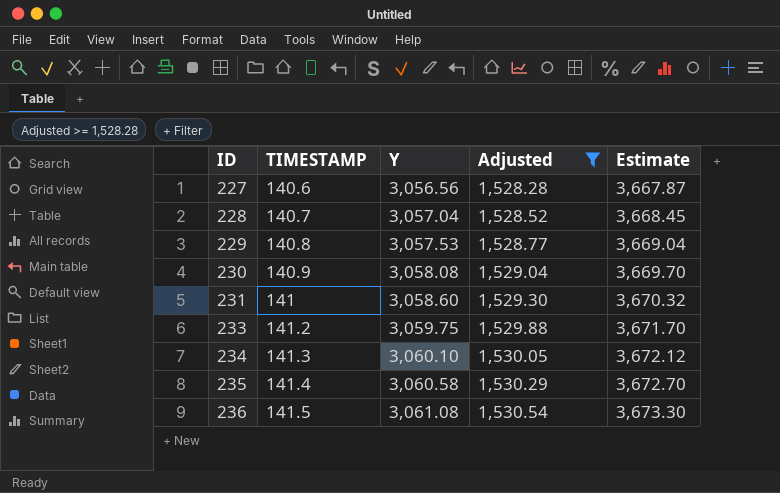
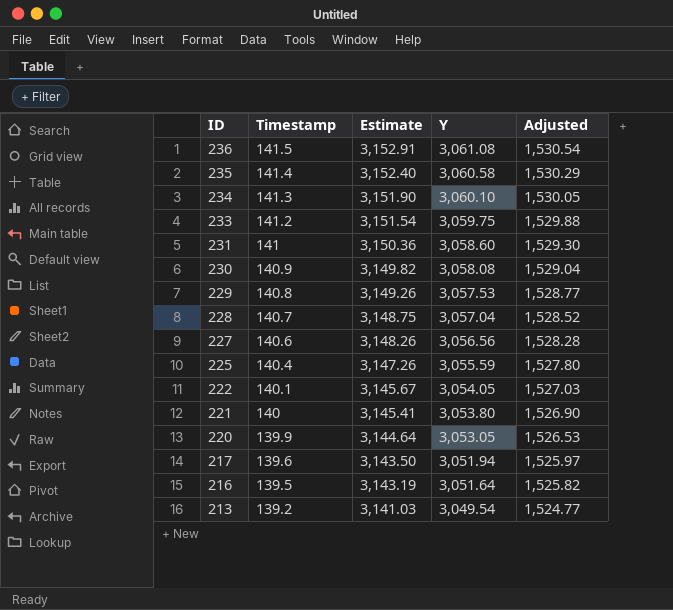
filter: Adjusted >= 1,528.28 -> none
row order: ID ascending -> ID descending
column name: TIMESTAMP -> Timestamp
column Estimate | formula: [Y] * 1.2 -> [Y] * 1.03
column Estimate | position: 5 -> 3

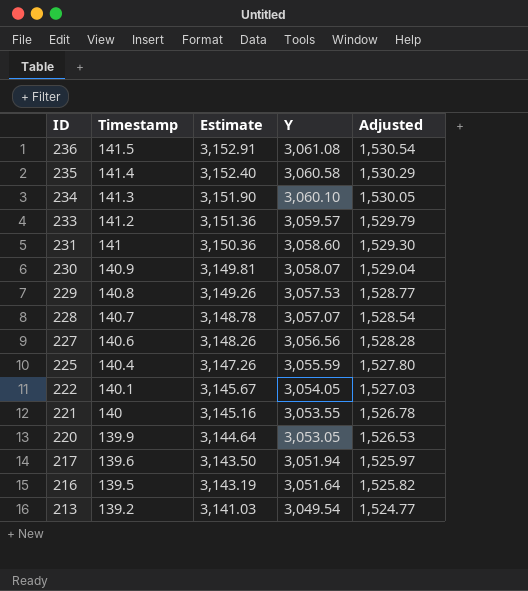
233 | Estimate: 3,151.54 -> 3,151.36
233 | Y: 3,059.75 -> 3,059.57
233 | Adjusted: 1,529.88 -> 1,529.79
230 | Estimate: 3,149.82 -> 3,149.81
230 | Y: 3,058.08 -> 3,058.07
228 | Estimate: 3,148.75 -> 3,148.78
228 | Y: 3,057.04 -> 3,057.07
228 | Adjusted: 1,528.52 -> 1,528.54
221 | Estimate: 3,145.41 -> 3,145.16
221 | Y: 3,053.80 -> 3,053.55
221 | Adjusted: 1,526.90 -> 1,526.78

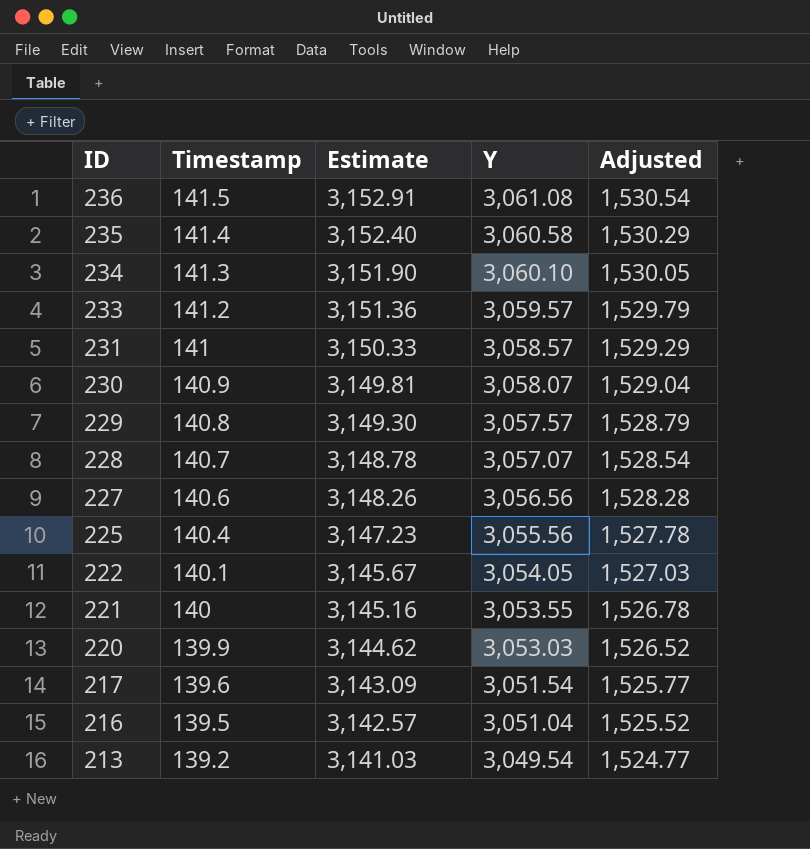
231 | Estimate: 3,150.36 -> 3,150.33
231 | Y: 3,058.60 -> 3,058.57
231 | Adjusted: 1,529.30 -> 1,529.29
229 | Estimate: 3,149.26 -> 3,149.30
229 | Y: 3,057.53 -> 3,057.57
229 | Adjusted: 1,528.77 -> 1,528.79
225 | Estimate: 3,147.26 -> 3,147.23
225 | Y: 3,055.59 -> 3,055.56
225 | Adjusted: 1,527.80 -> 1,527.78
220 | Estimate: 3,144.64 -> 3,144.62
220 | Y: 3,053.05 -> 3,053.03
220 | Adjusted: 1,526.53 -> 1,526.52
217 | Estimate: 3,143.50 -> 3,143.09
217 | Y: 3,051.94 -> 3,051.54
217 | Adjusted: 1,525.97 -> 1,525.77
216 | Estimate: 3,143.19 -> 3,142.57
216 | Y: 3,051.64 -> 3,051.04
216 | Adjusted: 1,525.82 -> 1,525.52

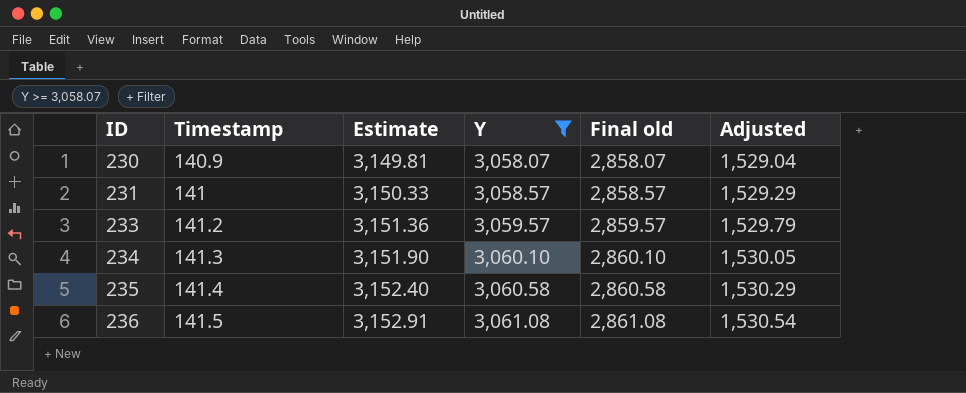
filter: none -> Y >= 3,058.07
row order: ID descending -> ID ascending
column Final old | formula: none -> [Y] - 200

